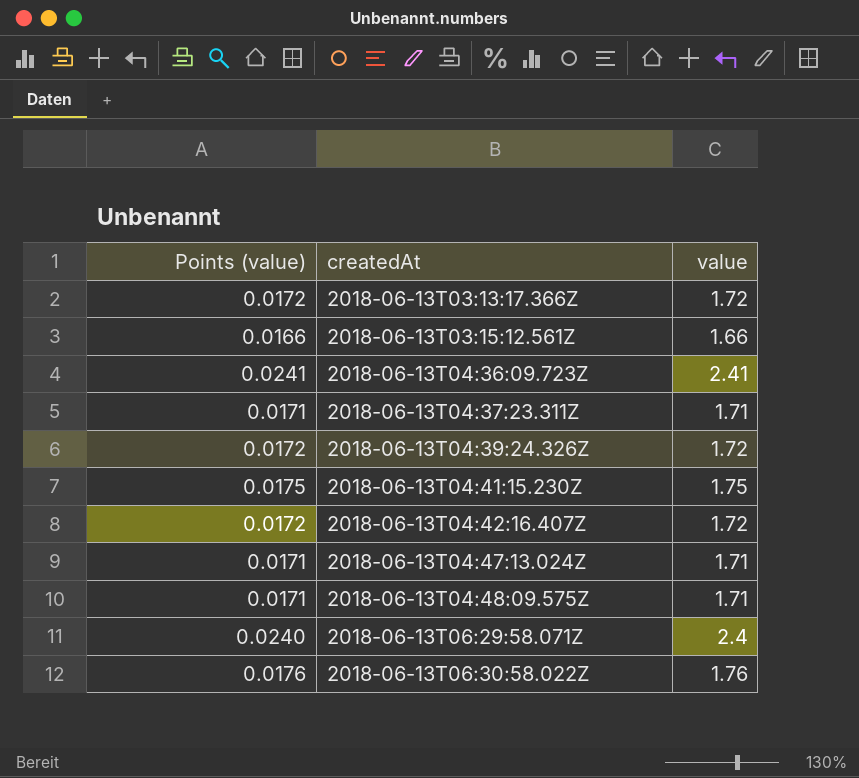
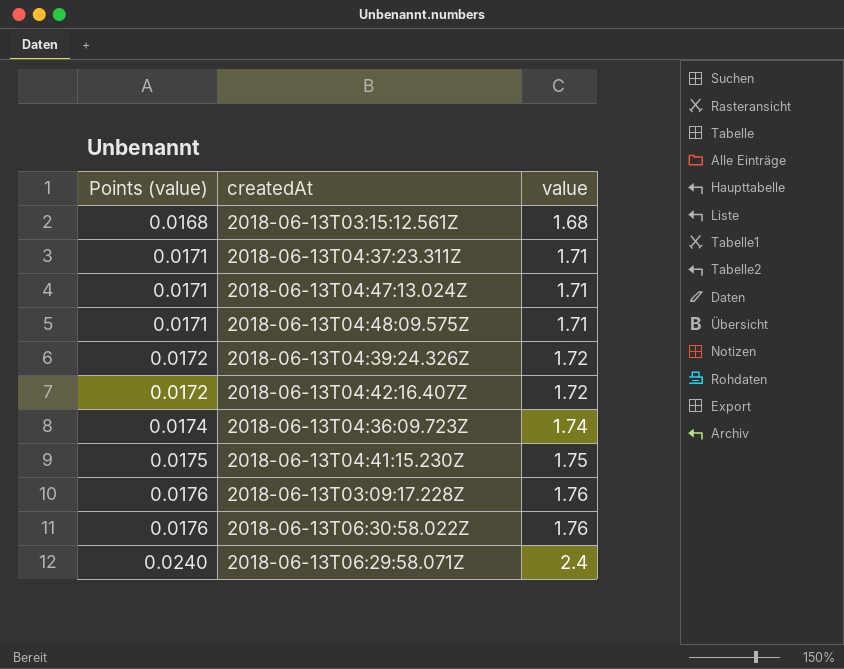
row order: createdAt ascending -> Points (value) ascending
row 2018-06-13T03:13:17.366Z: 0.0172 | 1.72 -> none
2018-06-13T03:15:12.561Z | Points (value): 0.0166 -> 0.0168
2018-06-13T03:15:12.561Z | value: 1.66 -> 1.68
2018-06-13T04:36:09.723Z | Points (value): 0.0241 -> 0.0174
2018-06-13T04:36:09.723Z | value: 2.41 -> 1.74
row 2018-06-13T03:09:17.228Z: none -> 0.0176 | 1.76

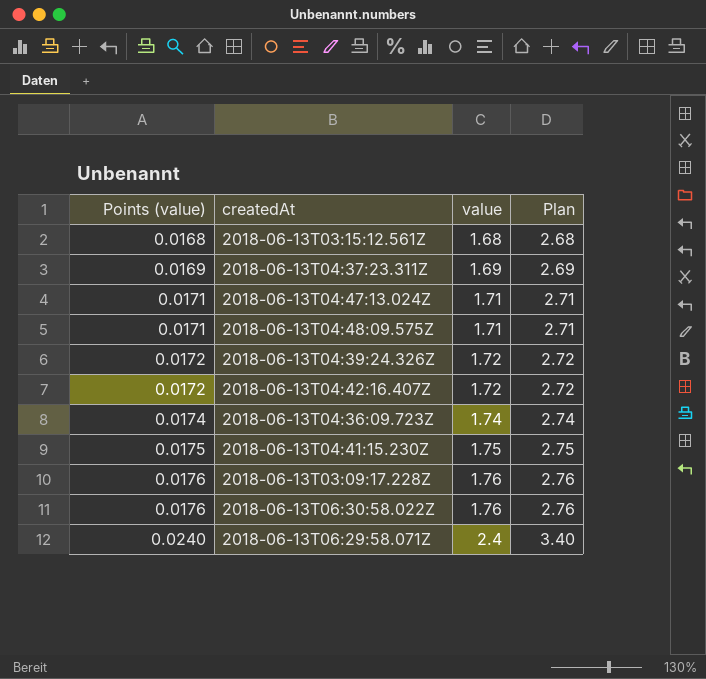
column Plan | formula: none -> [value] + 1
2018-06-13T04:37:23.311Z | Points (value): 0.0171 -> 0.0169
2018-06-13T04:37:23.311Z | value: 1.71 -> 1.69

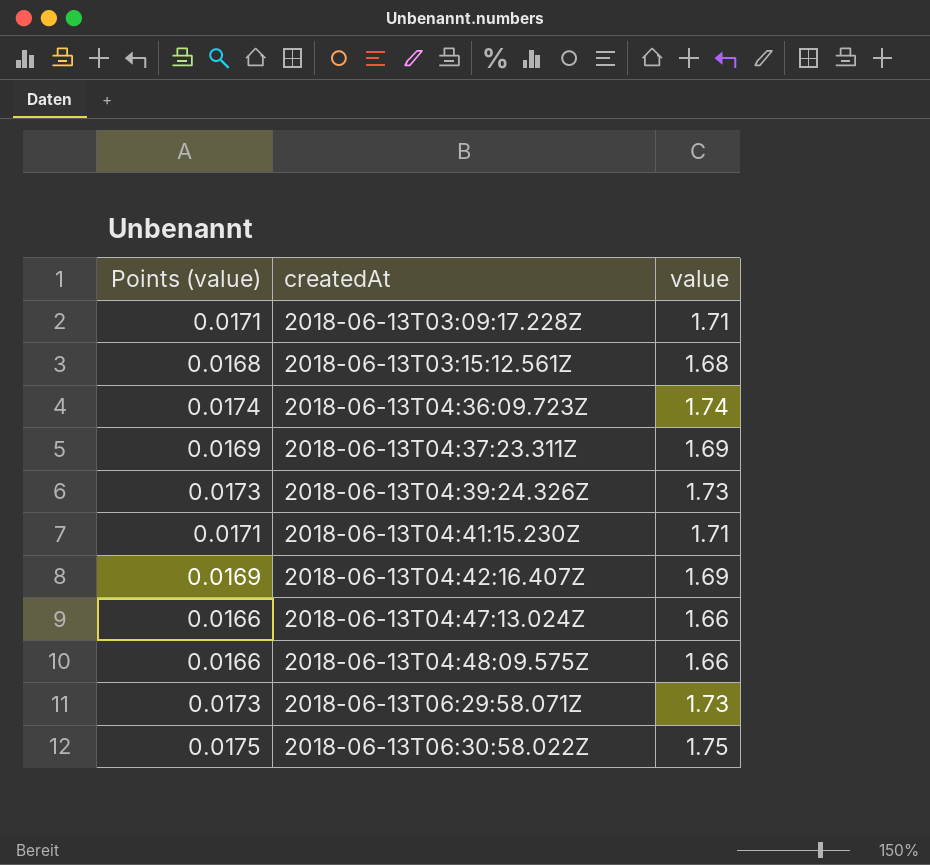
row order: Points (value) ascending -> createdAt ascending
column Plan | formula: [value] + 1 -> none
2018-06-13T03:09:17.228Z | Points (value): 0.0176 -> 0.0171
2018-06-13T03:09:17.228Z | value: 1.76 -> 1.71
2018-06-13T04:39:24.326Z | Points (value): 0.0172 -> 0.0173
2018-06-13T04:39:24.326Z | value: 1.72 -> 1.73
2018-06-13T04:41:15.230Z | Points (value): 0.0175 -> 0.0171
2018-06-13T04:41:15.230Z | value: 1.75 -> 1.71
2018-06-13T04:42:16.407Z | Points (value): 0.0172 -> 0.0169
2018-06-13T04:42:16.407Z | value: 1.72 -> 1.69
2018-06-13T04:47:13.024Z | Points (value): 0.0171 -> 0.0166
2018-06-13T04:47:13.024Z | value: 1.71 -> 1.66
2018-06-13T04:48:09.575Z | Points (value): 0.0171 -> 0.0166
2018-06-13T04:48:09.575Z | value: 1.71 -> 1.66
2018-06-13T06:29:58.071Z | Points (value): 0.0240 -> 0.0173
2018-06-13T06:29:58.071Z | value: 2.4 -> 1.73
2018-06-13T06:30:58.022Z | Points (value): 0.0176 -> 0.0175
2018-06-13T06:30:58.022Z | value: 1.76 -> 1.75

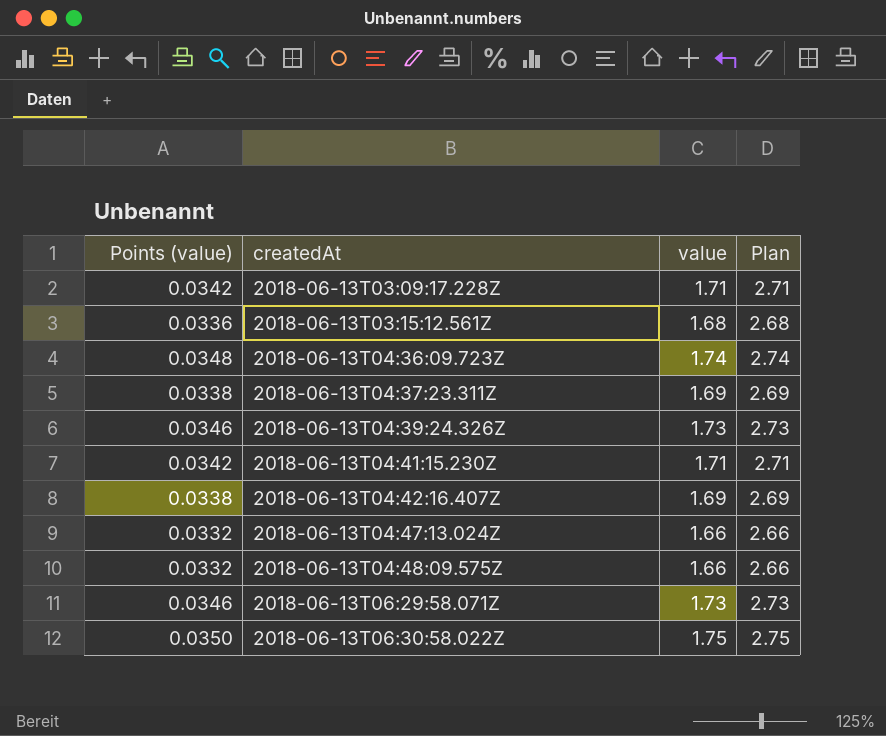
column Points (value) | formula: [value] * 0.01 -> [value] * 0.02
column Plan | formula: none -> [value] + 1

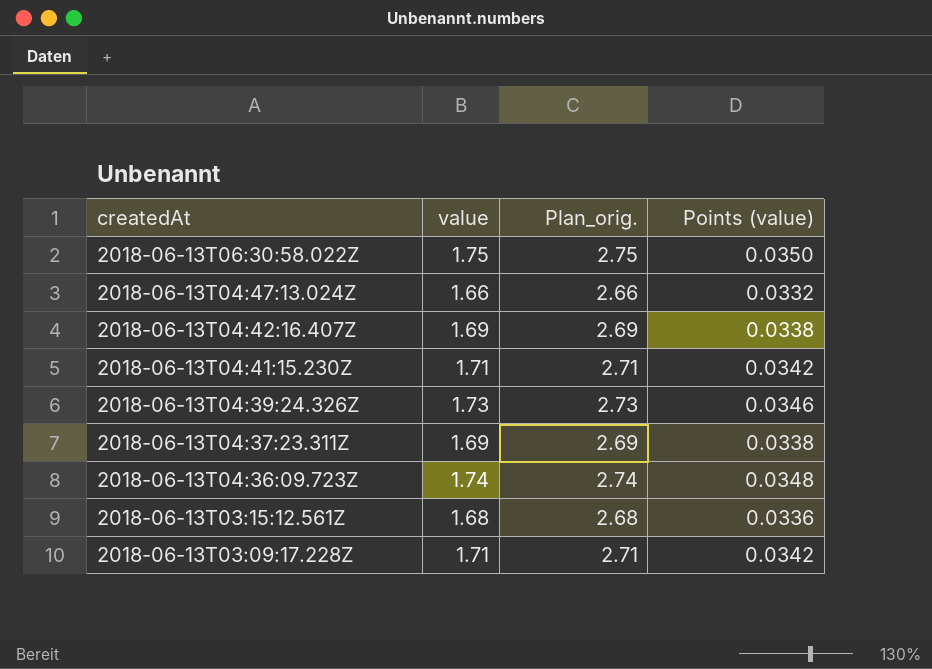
row order: createdAt ascending -> createdAt descending
column name: Plan -> Plan_orig.
column Points (value) | position: 1 -> 4
row 2018-06-13T04:48:09.575Z: 0.0332 | 1.66 | 2.66 -> none
row 2018-06-13T06:29:58.071Z: 0.0346 | 1.73 | 2.73 -> none

